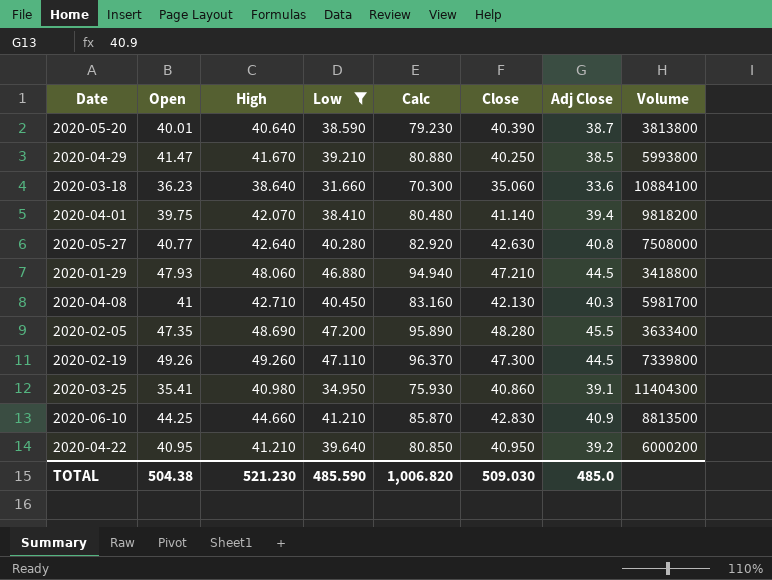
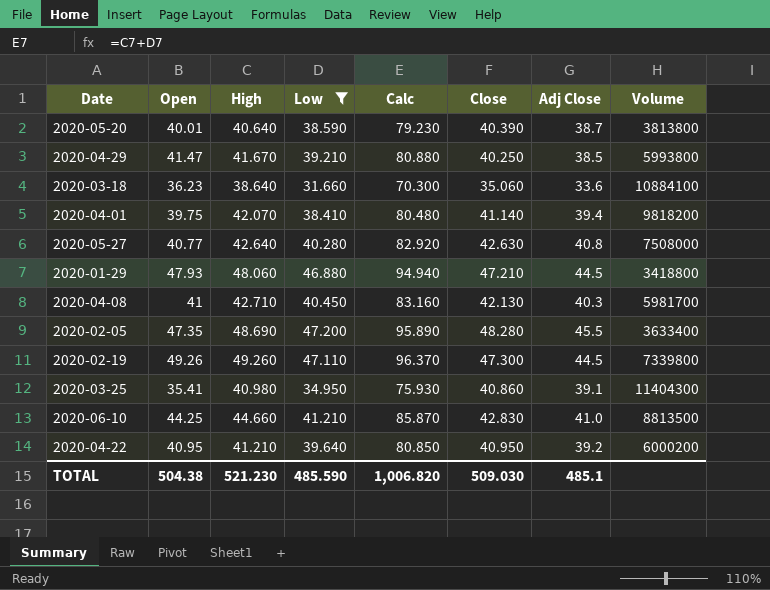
2020-06-10 | Adj Close: 40.9 -> 41.0
TOTAL | Adj Close: 485.0 -> 485.1

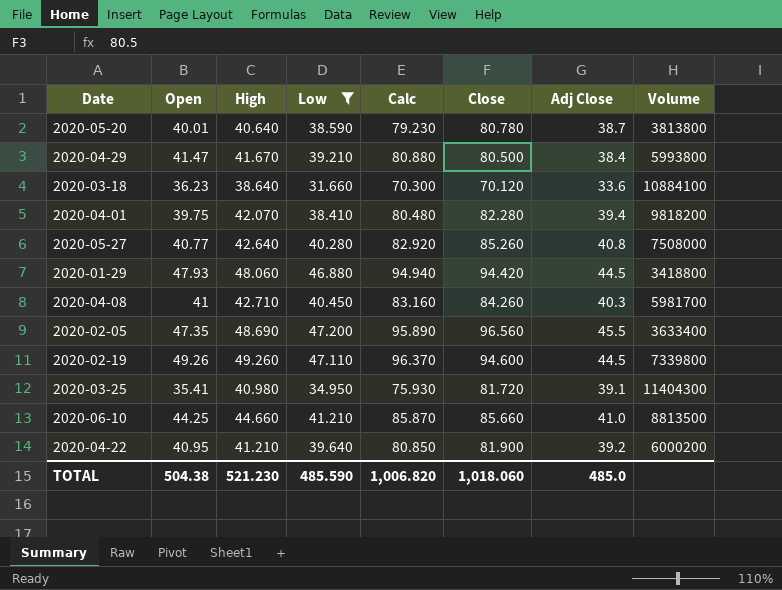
2020-05-20 | Close: 40.390 -> 80.780
2020-04-29 | Close: 40.250 -> 80.500
2020-04-29 | Adj Close: 38.5 -> 38.4
2020-03-18 | Close: 35.060 -> 70.120
2020-04-01 | Close: 41.140 -> 82.280
2020-05-27 | Close: 42.630 -> 85.260
2020-01-29 | Close: 47.210 -> 94.420
2020-04-08 | Close: 42.130 -> 84.260
2020-02-05 | Close: 48.280 -> 96.560
2020-02-19 | Close: 47.300 -> 94.600
2020-03-25 | Close: 40.860 -> 81.720
2020-06-10 | Close: 42.830 -> 85.660
2020-04-22 | Close: 40.950 -> 81.900
TOTAL | Close: 509.030 -> 1,018.060
TOTAL | Adj Close: 485.1 -> 485.0

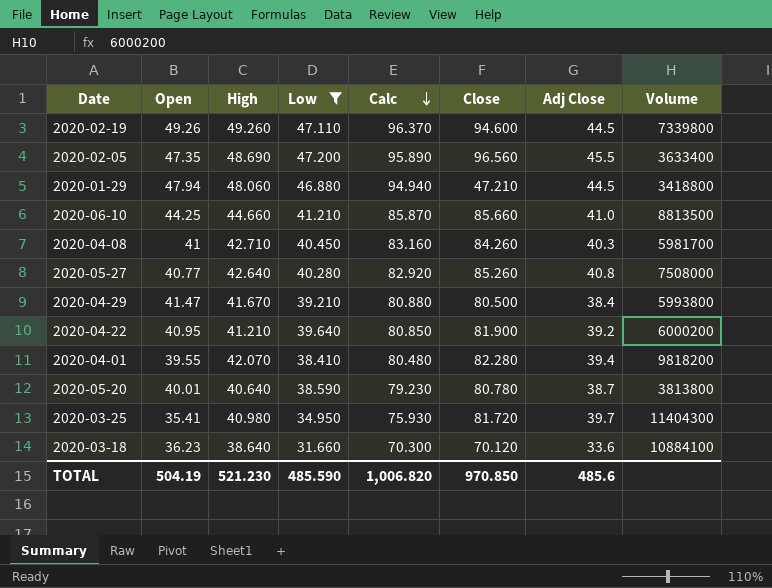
row order: none -> Calc descending
2020-01-29 | Open: 47.93 -> 47.94
2020-01-29 | Close: 94.420 -> 47.210
2020-04-01 | Open: 39.75 -> 39.55
2020-03-25 | Adj Close: 39.1 -> 39.7
TOTAL | Open: 504.38 -> 504.19
TOTAL | Close: 1,018.060 -> 970.850
TOTAL | Adj Close: 485.0 -> 485.6

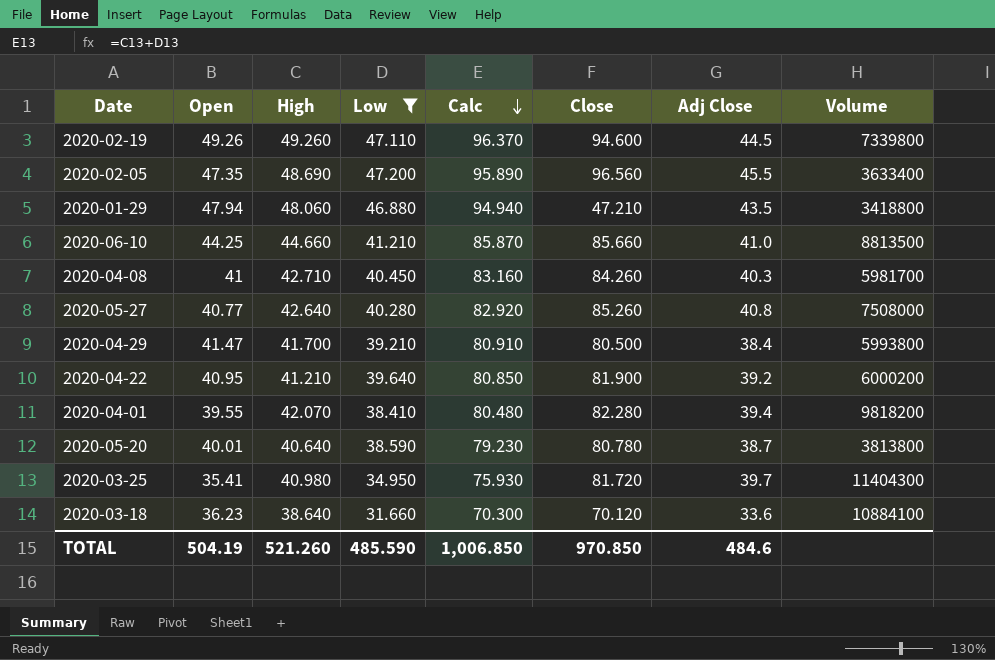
2020-01-29 | Adj Close: 44.5 -> 43.5
2020-04-29 | High: 41.670 -> 41.700
2020-04-29 | Calc: 80.880 -> 80.910
TOTAL | High: 521.230 -> 521.260
TOTAL | Calc: 1,006.820 -> 1,006.850
TOTAL | Adj Close: 485.6 -> 484.6

